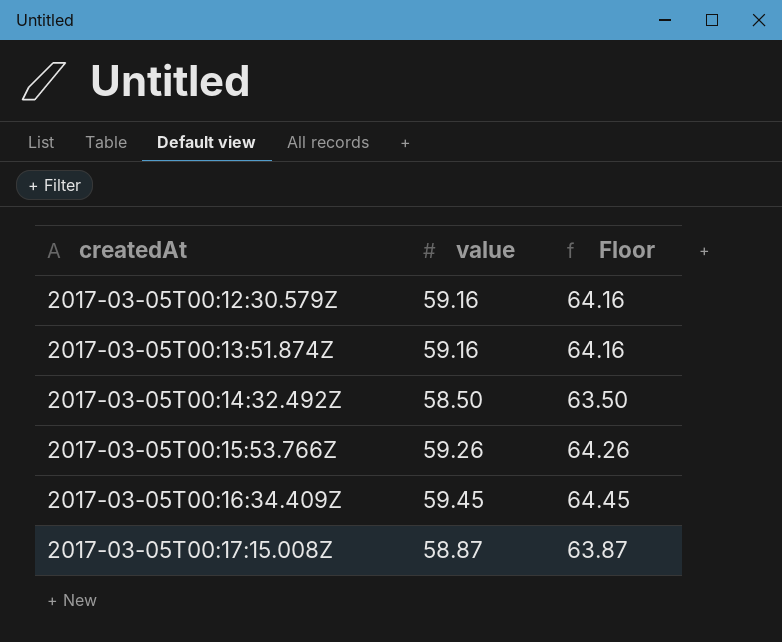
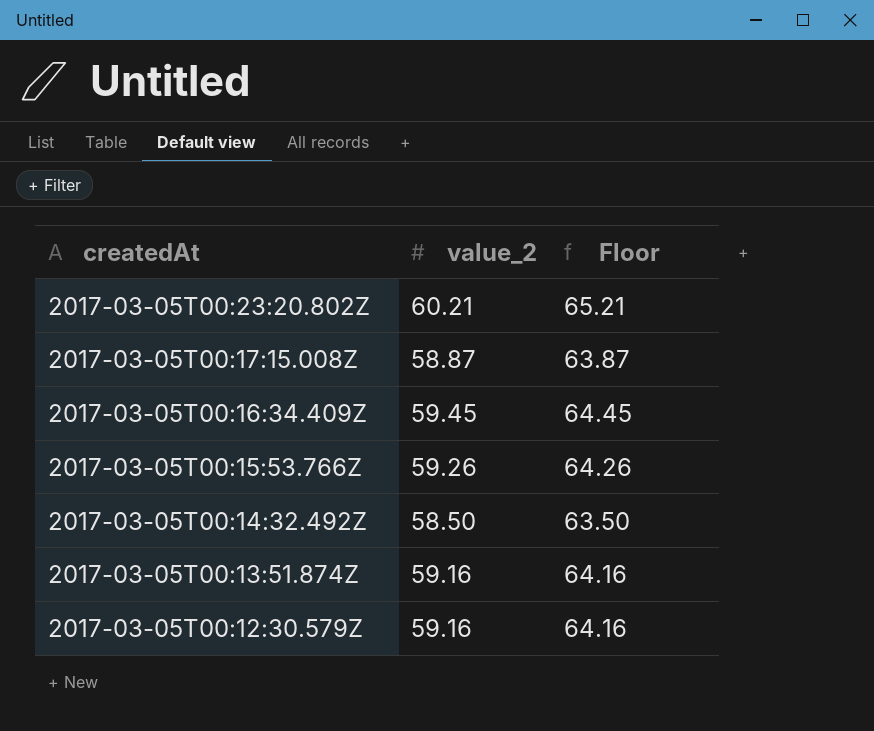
row order: createdAt ascending -> createdAt descending
column name: value -> value_2
row 2017-03-05T00:23:20.802Z: none -> 60.21 | 65.21

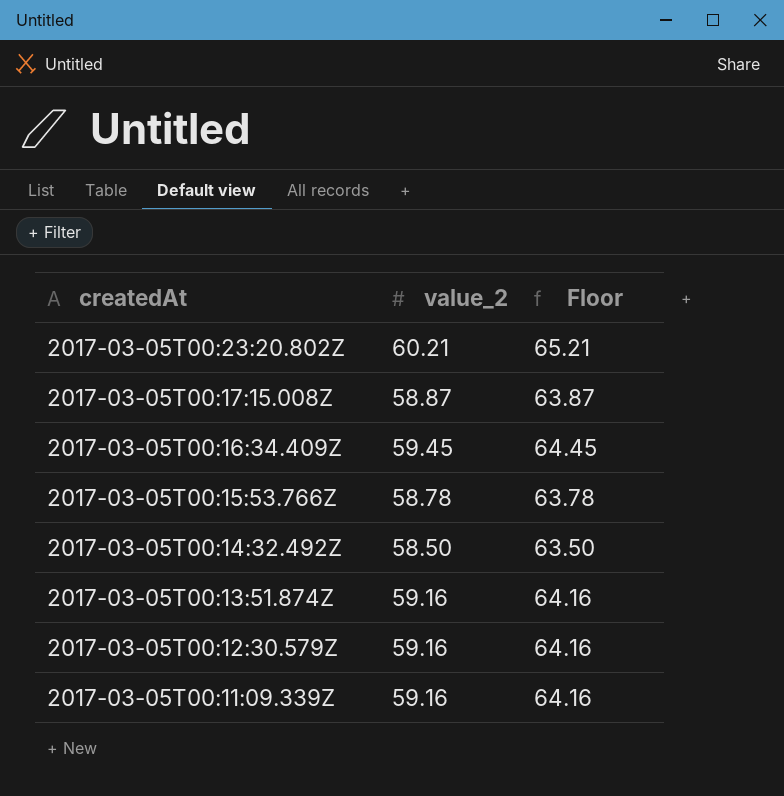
2017-03-05T00:15:53.766Z | value_2: 59.26 -> 58.78
2017-03-05T00:15:53.766Z | Floor: 64.26 -> 63.78
row 2017-03-05T00:11:09.339Z: none -> 59.16 | 64.16

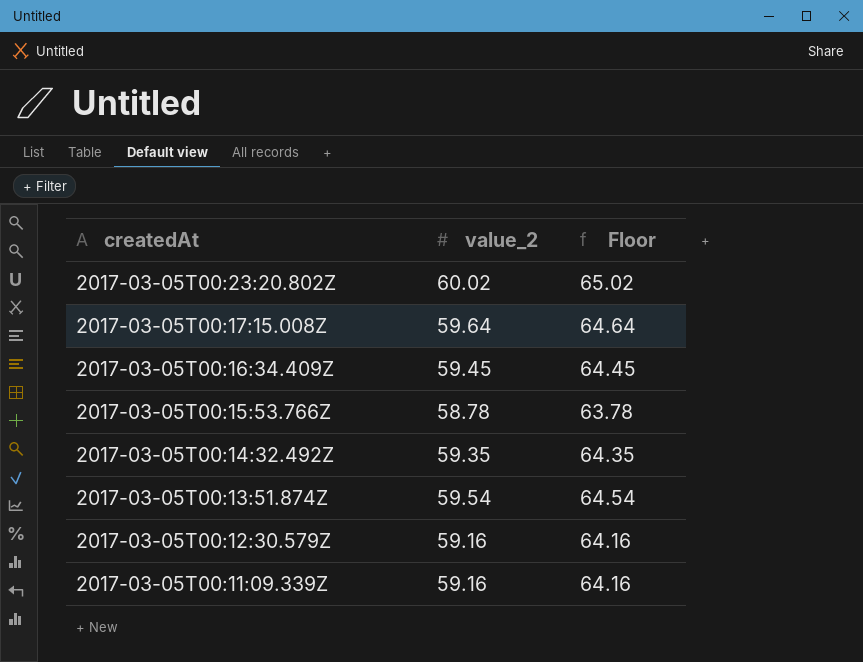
2017-03-05T00:23:20.802Z | value_2: 60.21 -> 60.02
2017-03-05T00:23:20.802Z | Floor: 65.21 -> 65.02
2017-03-05T00:17:15.008Z | value_2: 58.87 -> 59.64
2017-03-05T00:17:15.008Z | Floor: 63.87 -> 64.64
2017-03-05T00:14:32.492Z | value_2: 58.50 -> 59.35
2017-03-05T00:14:32.492Z | Floor: 63.50 -> 64.35
2017-03-05T00:13:51.874Z | value_2: 59.16 -> 59.54
2017-03-05T00:13:51.874Z | Floor: 64.16 -> 64.54

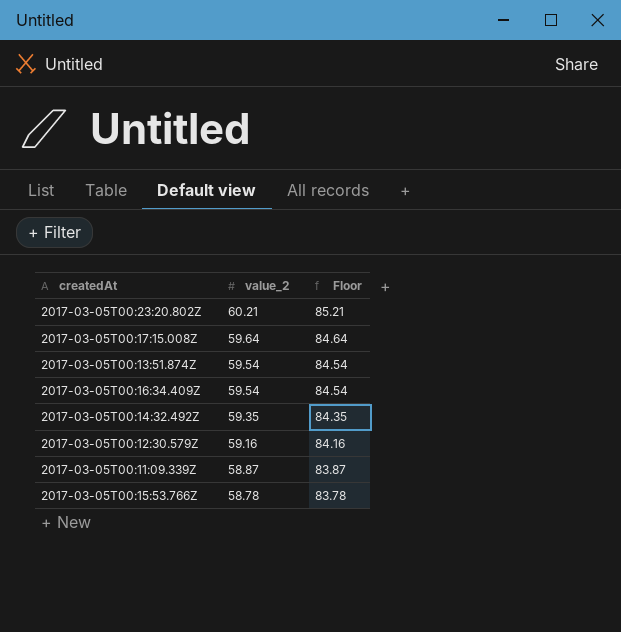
row order: createdAt descending -> value_2 descending
column Floor | formula: [value_2] + 5 -> [value_2] + 25
2017-03-05T00:23:20.802Z | value_2: 60.02 -> 60.21
2017-03-05T00:16:34.409Z | value_2: 59.45 -> 59.54
2017-03-05T00:11:09.339Z | value_2: 59.16 -> 58.87

